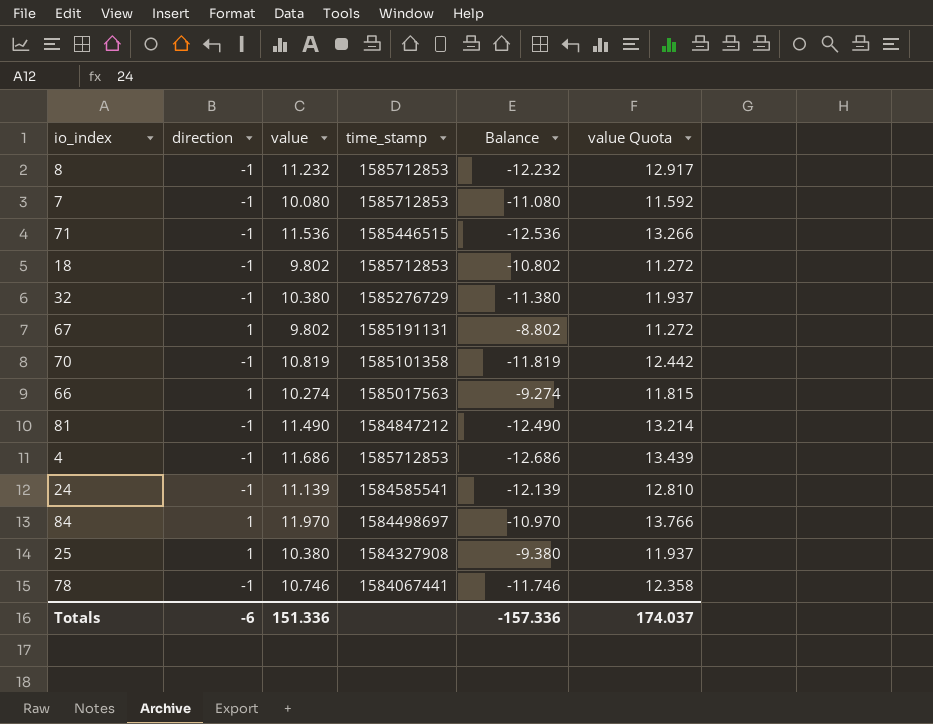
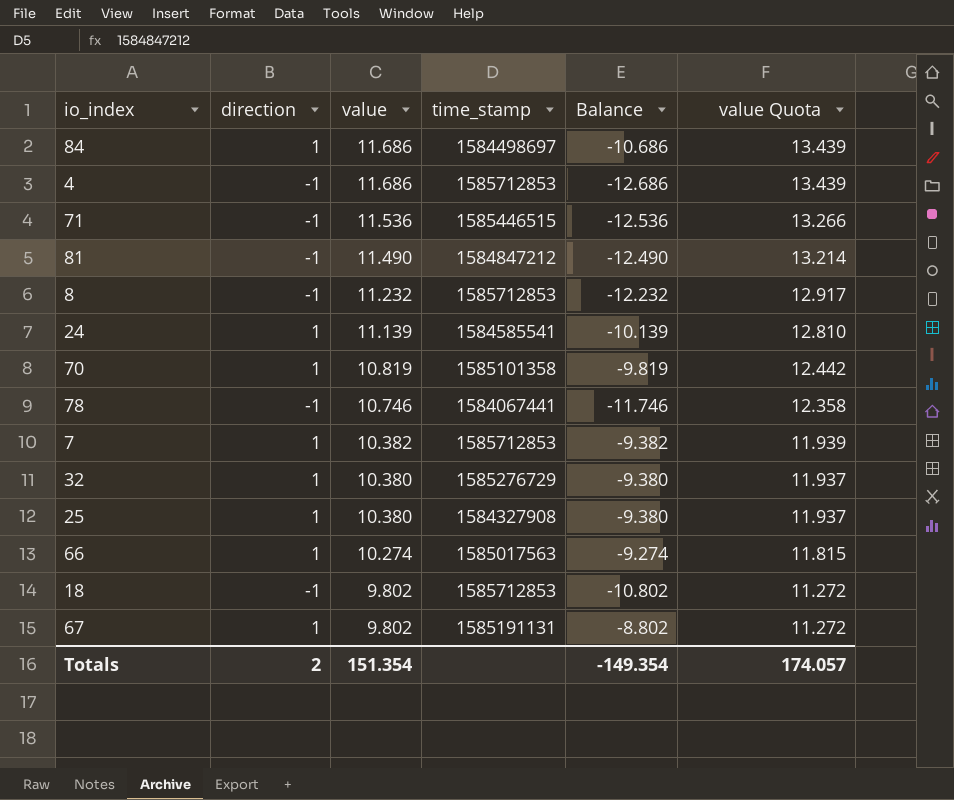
row order: none -> value descending
84 | value: 11.970 -> 11.686
84 | Balance: -10.970 -> -10.686
84 | value Quota: 13.766 -> 13.439
24 | direction: -1 -> 1
24 | Balance: -12.139 -> -10.139
70 | direction: -1 -> 1
70 | Balance: -11.819 -> -9.819
7 | direction: -1 -> 1
7 | value: 10.080 -> 10.382
7 | Balance: -11.080 -> -9.382
7 | value Quota: 11.592 -> 11.939
32 | direction: -1 -> 1
32 | Balance: -11.380 -> -9.380
Totals | direction: -6 -> 2
Totals | value: 151.336 -> 151.354
Totals | Balance: -157.336 -> -149.354
Totals | value Quota: 174.037 -> 174.057

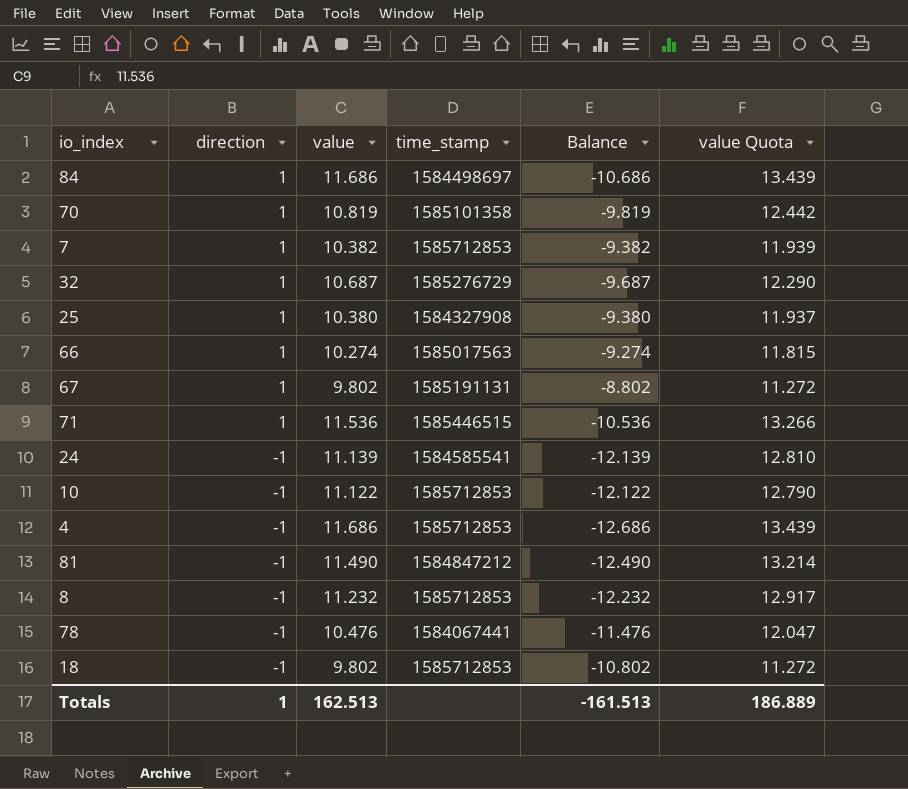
row order: value descending -> direction descending
32 | value: 10.380 -> 10.687
32 | Balance: -9.380 -> -9.687
32 | value Quota: 11.937 -> 12.290
71 | direction: -1 -> 1
71 | Balance: -12.536 -> -10.536
24 | direction: 1 -> -1
24 | Balance: -10.139 -> -12.139
row 10: none -> -1 | 11.122 | 1585712853 | -12.122 | 12.790
78 | value: 10.746 -> 10.476
78 | Balance: -11.746 -> -11.476
78 | value Quota: 12.358 -> 12.047
Totals | direction: 2 -> 1
Totals | value: 151.354 -> 162.513
Totals | Balance: -149.354 -> -161.513
Totals | value Quota: 174.057 -> 186.889

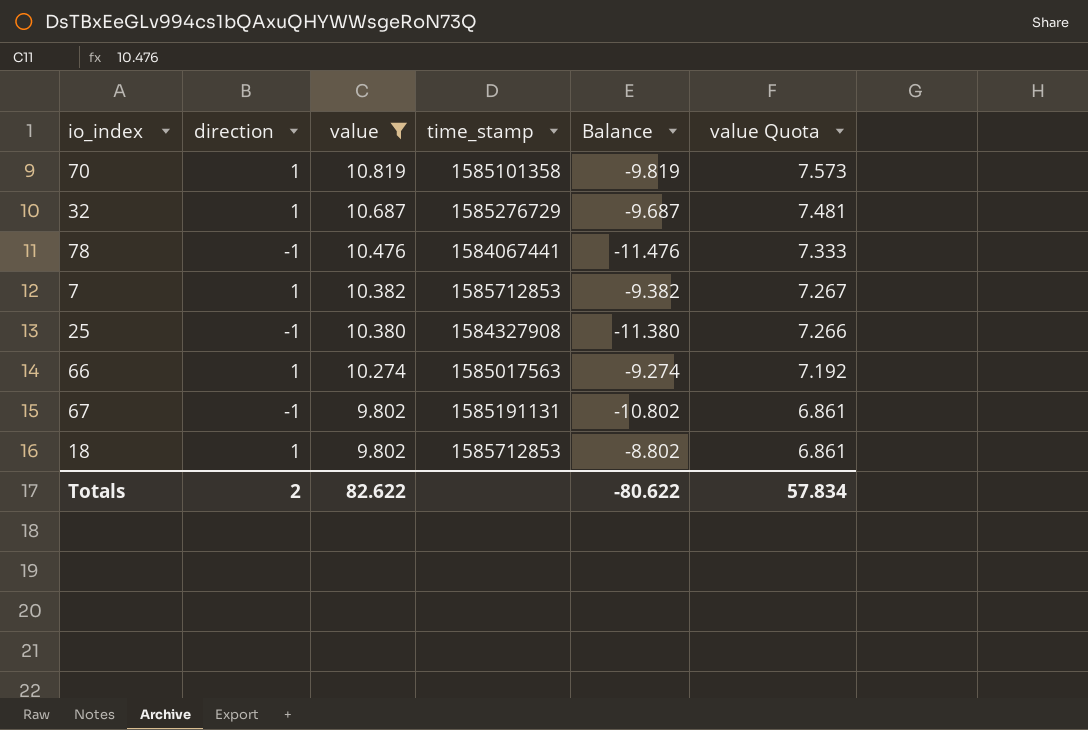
filter: none -> value <= 10.819
row order: direction descending -> value descending
column value Quota | formula: [value] * 1.15 -> [value] * 0.7
25 | direction: 1 -> -1
25 | Balance: -9.380 -> -11.380
67 | direction: 1 -> -1
67 | Balance: -8.802 -> -10.802
18 | direction: -1 -> 1
18 | Balance: -10.802 -> -8.802
Totals | direction: 1 -> 2
Totals | value: 162.513 -> 82.622
Totals | Balance: -161.513 -> -80.622
Totals | value Quota: 186.889 -> 57.834

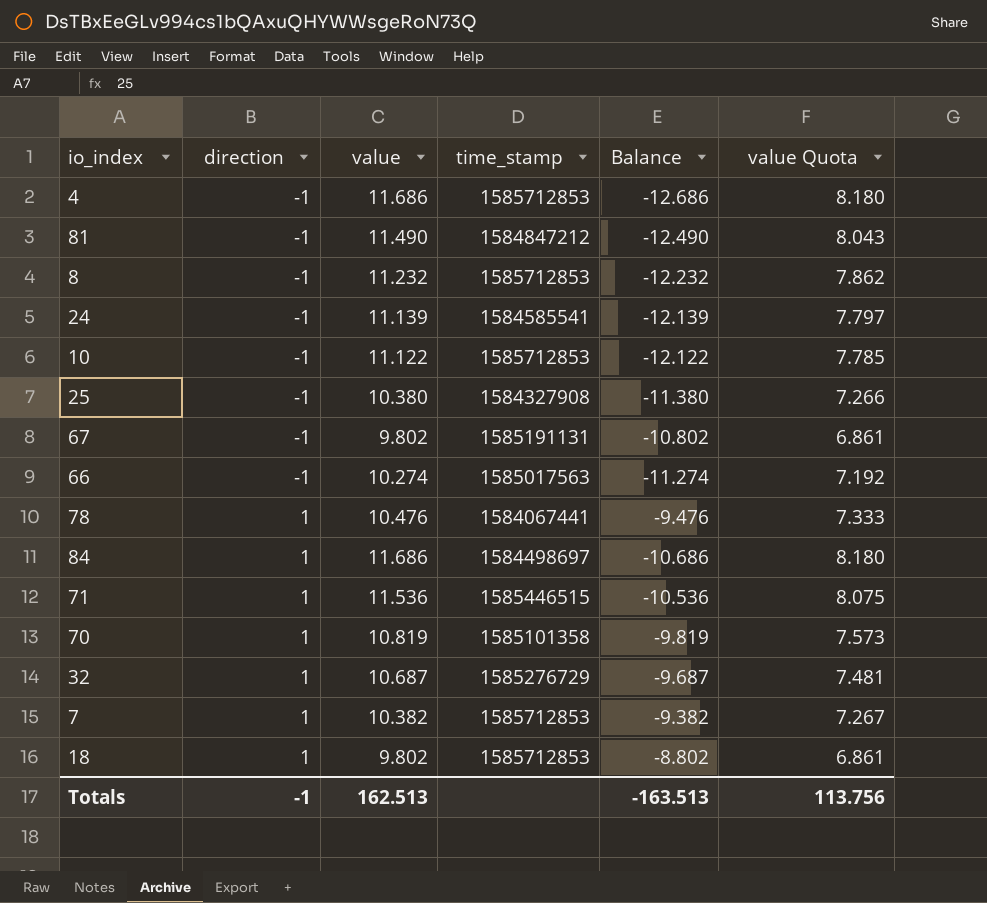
filter: value <= 10.819 -> none
row order: value descending -> direction ascending
66 | direction: 1 -> -1
66 | Balance: -9.274 -> -11.274
78 | direction: -1 -> 1
78 | Balance: -11.476 -> -9.476
Totals | direction: 2 -> -1
Totals | value: 82.622 -> 162.513
Totals | Balance: -80.622 -> -163.513
Totals | value Quota: 57.834 -> 113.756

